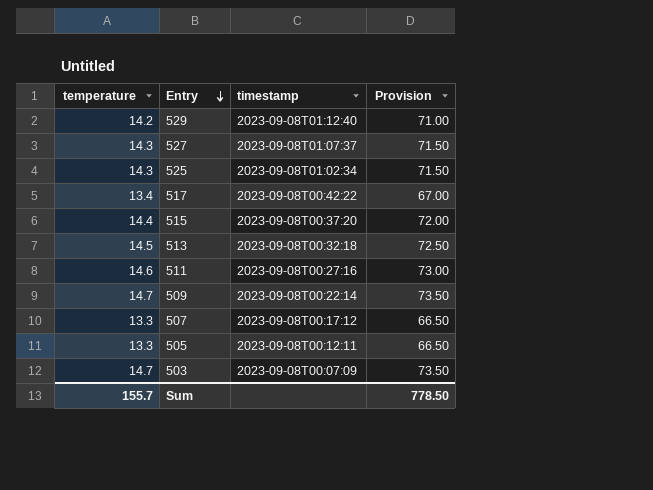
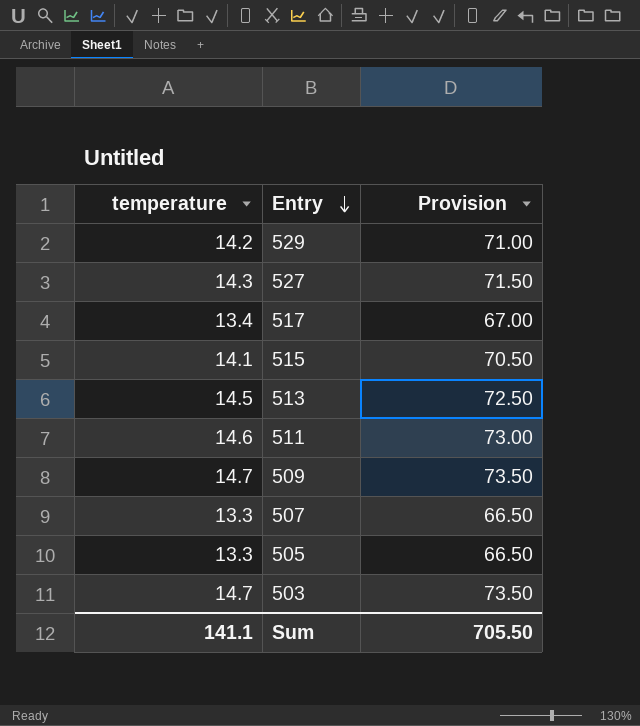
column timestamp | position: 3 -> none
row 525: 14.3 | 2023-09-08T01:02:34 | 71.50 -> none
515 | temperature: 14.4 -> 14.1
515 | Provision: 72.00 -> 70.50
Sum | temperature: 155.7 -> 141.1
Sum | Provision: 778.50 -> 705.50

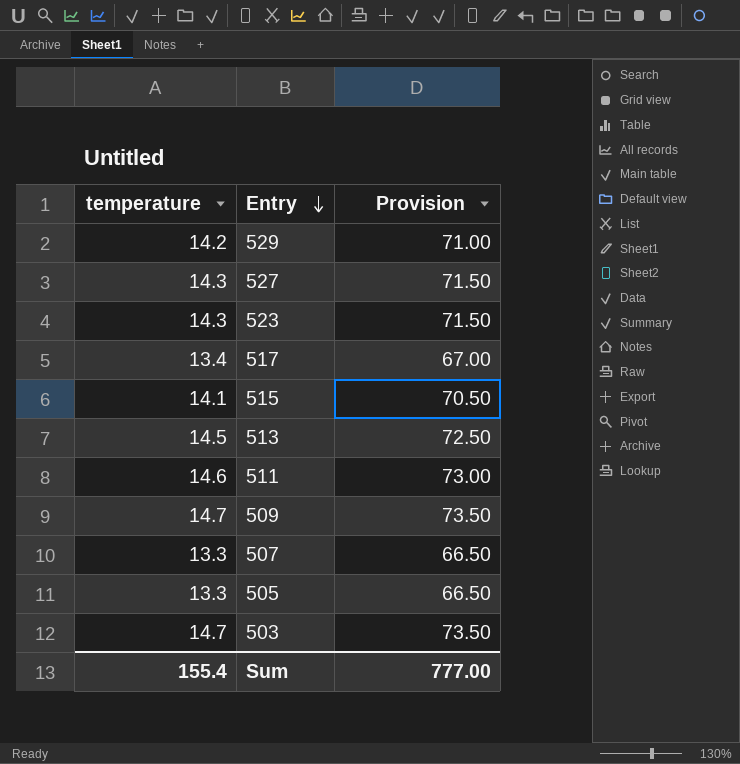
row 523: none -> 14.3 | 71.50
Sum | temperature: 141.1 -> 155.4
Sum | Provision: 705.50 -> 777.00

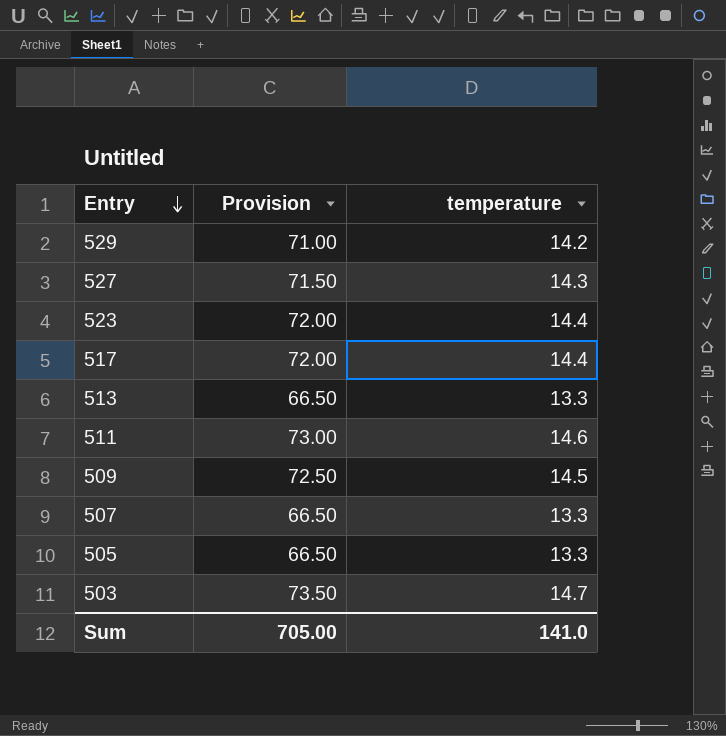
column temperature | position: 1 -> 3
row 515: 14.1 | 70.50 -> none
523 | Provision: 71.50 -> 72.00
523 | temperature: 14.3 -> 14.4
517 | Provision: 67.00 -> 72.00
517 | temperature: 13.4 -> 14.4
513 | Provision: 72.50 -> 66.50
513 | temperature: 14.5 -> 13.3
509 | Provision: 73.50 -> 72.50
509 | temperature: 14.7 -> 14.5
Sum | Provision: 777.00 -> 705.00
Sum | temperature: 155.4 -> 141.0

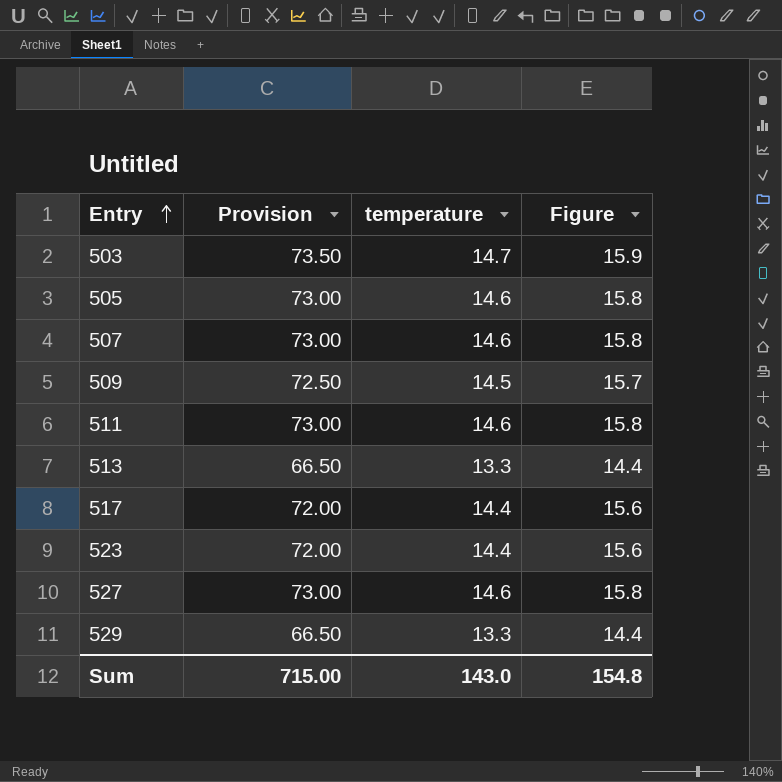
row order: Entry descending -> Entry ascending
column Figure | formula: none -> [temperature] * 1.08
505 | Provision: 66.50 -> 73.00
505 | temperature: 13.3 -> 14.6
507 | Provision: 66.50 -> 73.00
507 | temperature: 13.3 -> 14.6
527 | Provision: 71.50 -> 73.00
527 | temperature: 14.3 -> 14.6
529 | Provision: 71.00 -> 66.50
529 | temperature: 14.2 -> 13.3
Sum | Provision: 705.00 -> 715.00
Sum | temperature: 141.0 -> 143.0

